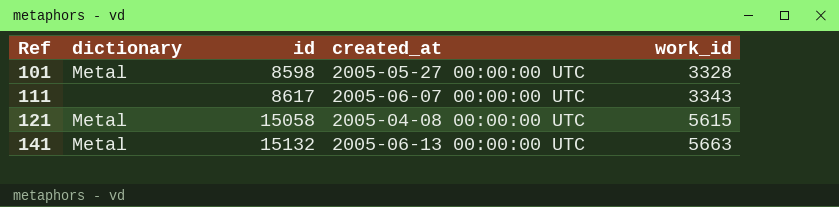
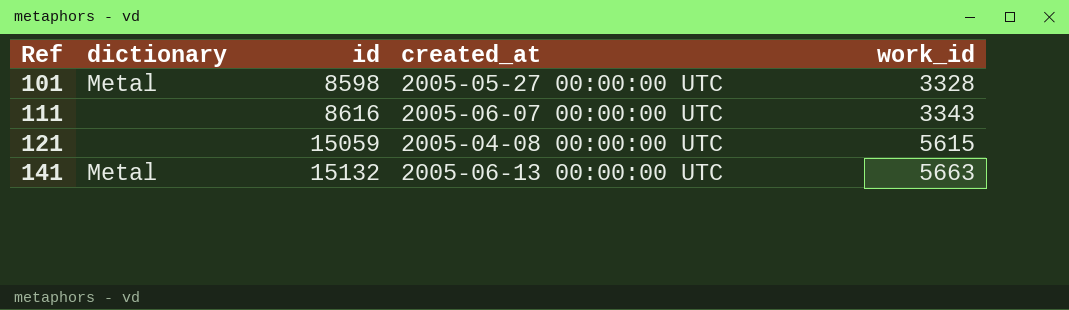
111 | id: 8617 -> 8616
121 | dictionary: Metal -> none
121 | id: 15058 -> 15059

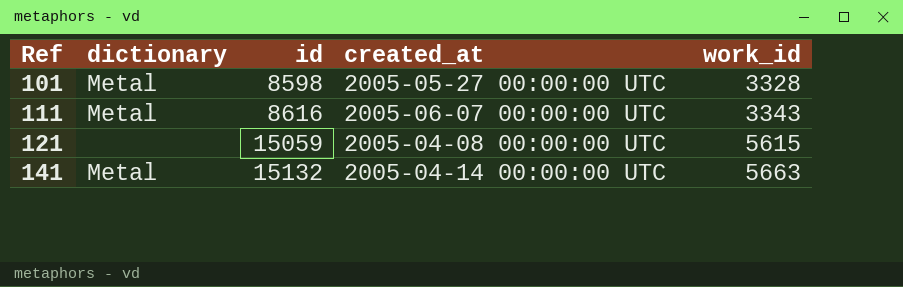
111 | dictionary: none -> Metal
141 | created_at: 2005-06-13 00:00:00 UTC -> 2005-04-14 00:00:00 UTC

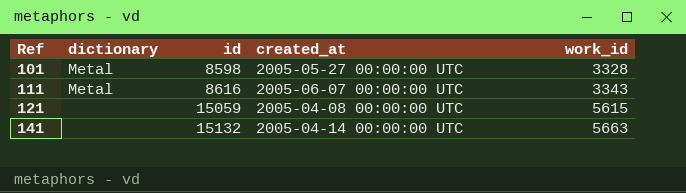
141 | dictionary: Metal -> none

